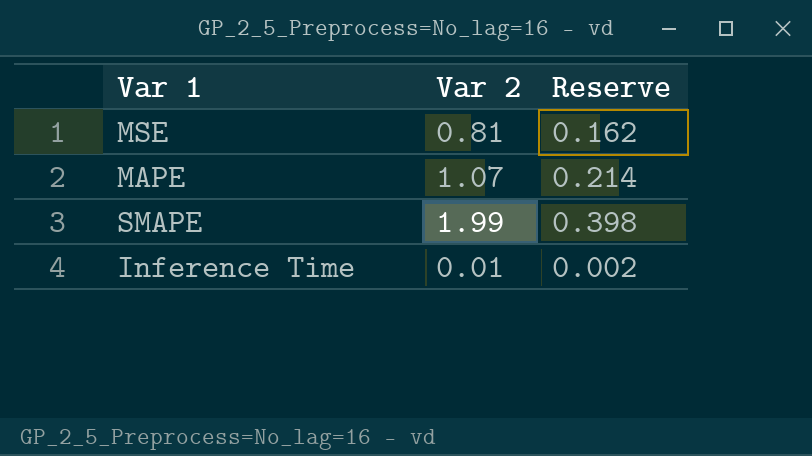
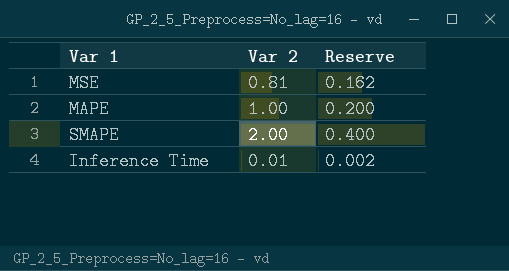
MAPE | Var 2: 1.07 -> 1.00
MAPE | Reserve: 0.214 -> 0.200
SMAPE | Var 2: 1.99 -> 2.00
SMAPE | Reserve: 0.398 -> 0.400

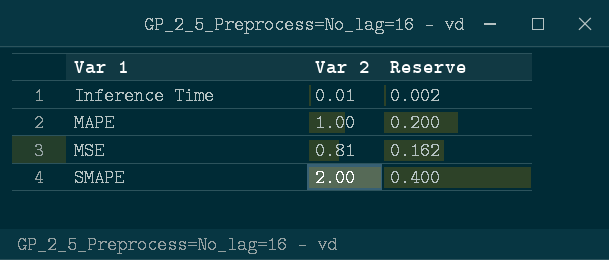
row order: none -> Var 1 ascending

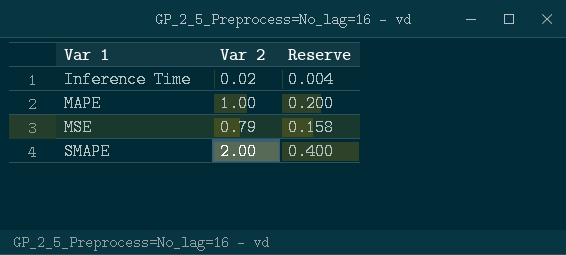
Inference Time | Var 2: 0.01 -> 0.02
Inference Time | Reserve: 0.002 -> 0.004
MSE | Var 2: 0.81 -> 0.79
MSE | Reserve: 0.162 -> 0.158

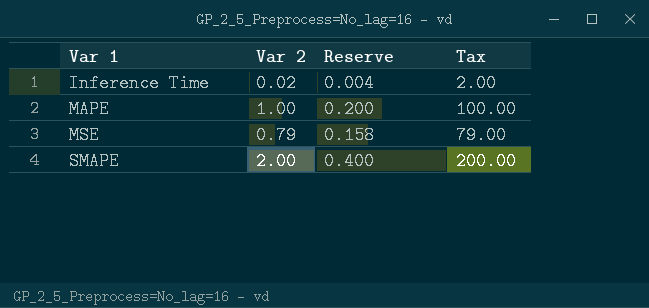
column Tax | formula: none -> [Var 2] * 100

